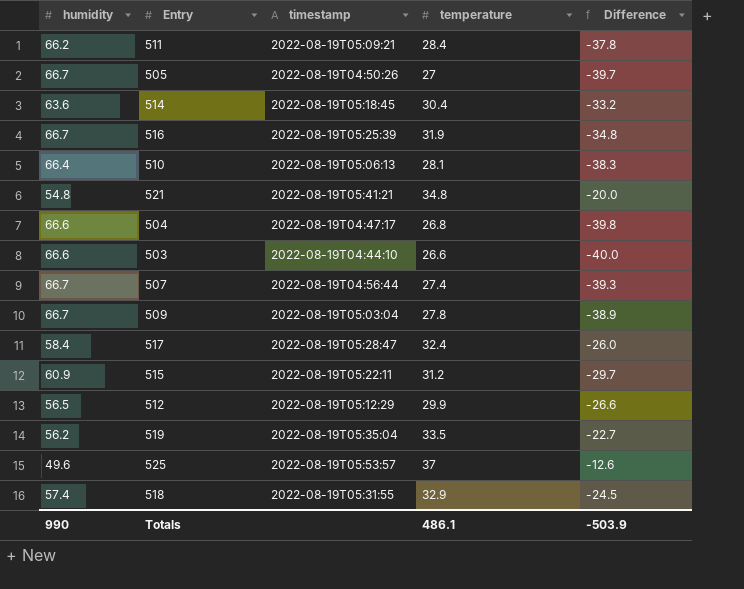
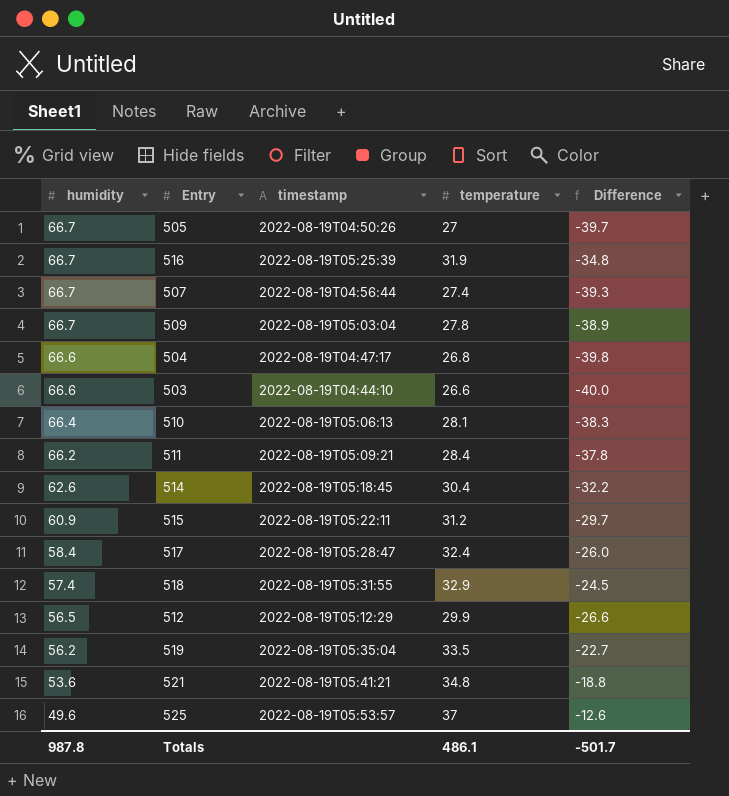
row order: none -> humidity descending
514 | humidity: 63.6 -> 62.6
514 | Difference: -33.2 -> -32.2
521 | humidity: 54.8 -> 53.6
521 | Difference: -20.0 -> -18.8
Totals | humidity: 990 -> 987.8
Totals | Difference: -503.9 -> -501.7

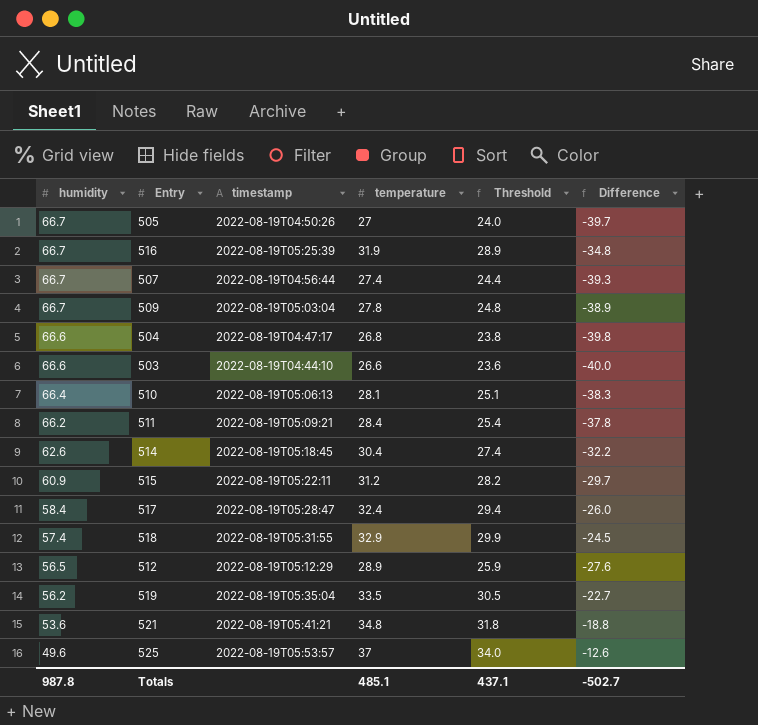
column Threshold | formula: none -> [temperature] - 3
512 | temperature: 29.9 -> 28.9
512 | Difference: -26.6 -> -27.6
Totals | temperature: 486.1 -> 485.1
Totals | Difference: -501.7 -> -502.7

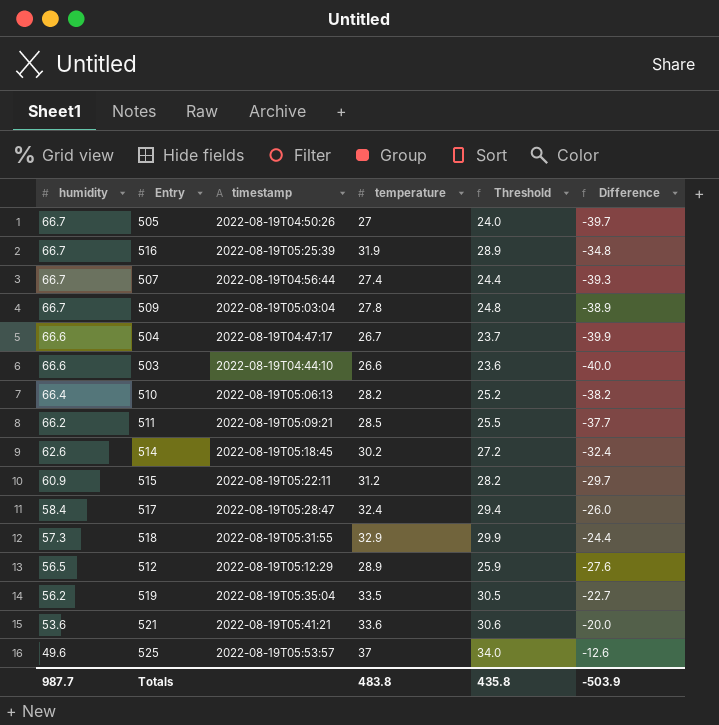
504 | temperature: 26.8 -> 26.7
504 | Threshold: 23.8 -> 23.7
504 | Difference: -39.8 -> -39.9
510 | temperature: 28.1 -> 28.2
510 | Threshold: 25.1 -> 25.2
510 | Difference: -38.3 -> -38.2
511 | temperature: 28.4 -> 28.5
511 | Threshold: 25.4 -> 25.5
511 | Difference: -37.8 -> -37.7
514 | temperature: 30.4 -> 30.2
514 | Threshold: 27.4 -> 27.2
514 | Difference: -32.2 -> -32.4
518 | humidity: 57.4 -> 57.3
518 | Difference: -24.5 -> -24.4
521 | temperature: 34.8 -> 33.6
521 | Threshold: 31.8 -> 30.6
521 | Difference: -18.8 -> -20.0
Totals | humidity: 987.8 -> 987.7
Totals | temperature: 485.1 -> 483.8
Totals | Threshold: 437.1 -> 435.8
Totals | Difference: -502.7 -> -503.9

